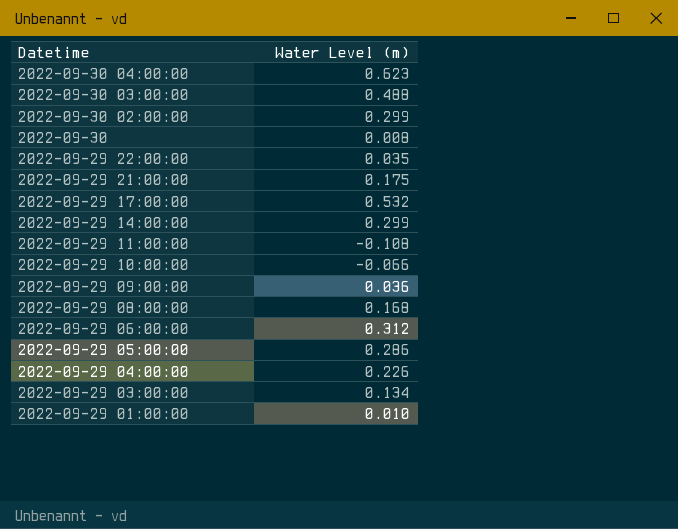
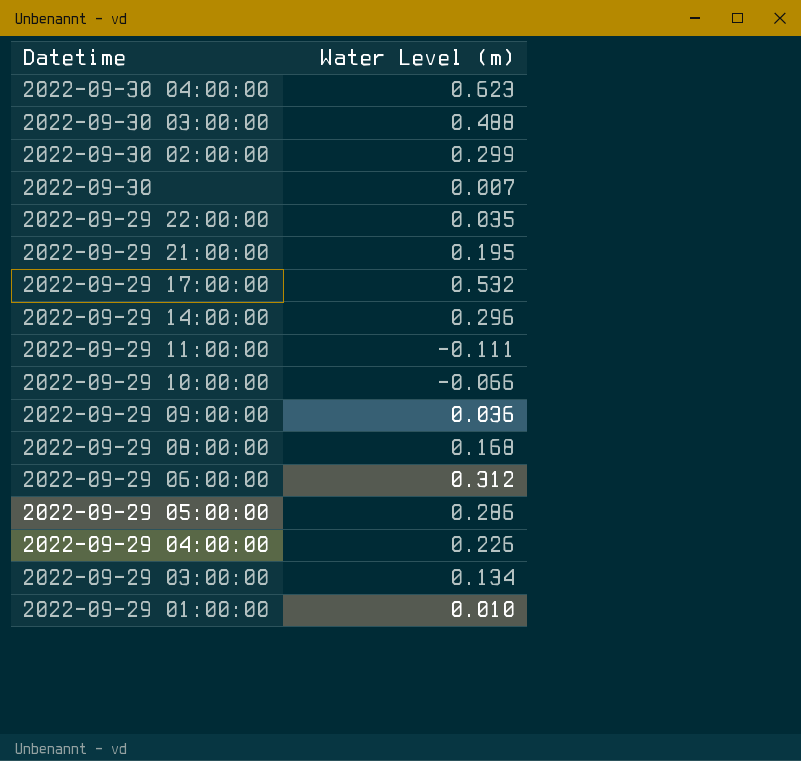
2022-09-30 | Water Level (m): 0.008 -> 0.007
2022-09-29 21:00:00 | Water Level (m): 0.175 -> 0.195
2022-09-29 14:00:00 | Water Level (m): 0.299 -> 0.296
2022-09-29 11:00:00 | Water Level (m): -0.108 -> -0.111

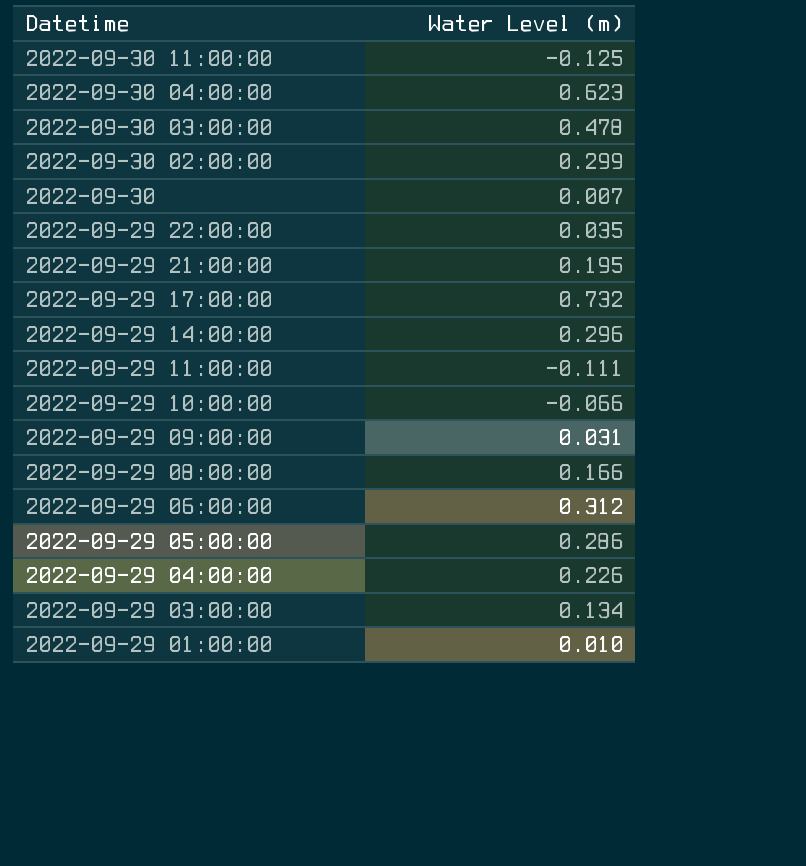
row 2022-09-30 11:00:00: none -> -0.125
2022-09-30 03:00:00 | Water Level (m): 0.488 -> 0.478
2022-09-29 17:00:00 | Water Level (m): 0.532 -> 0.732
2022-09-29 09:00:00 | Water Level (m): 0.036 -> 0.031
2022-09-29 08:00:00 | Water Level (m): 0.168 -> 0.166

